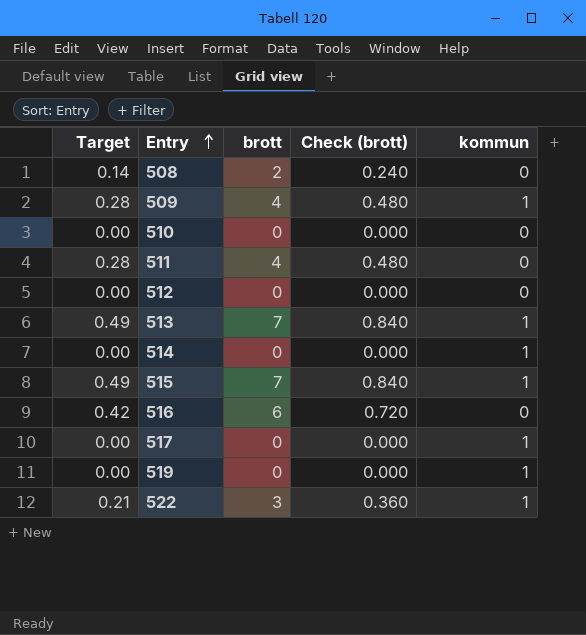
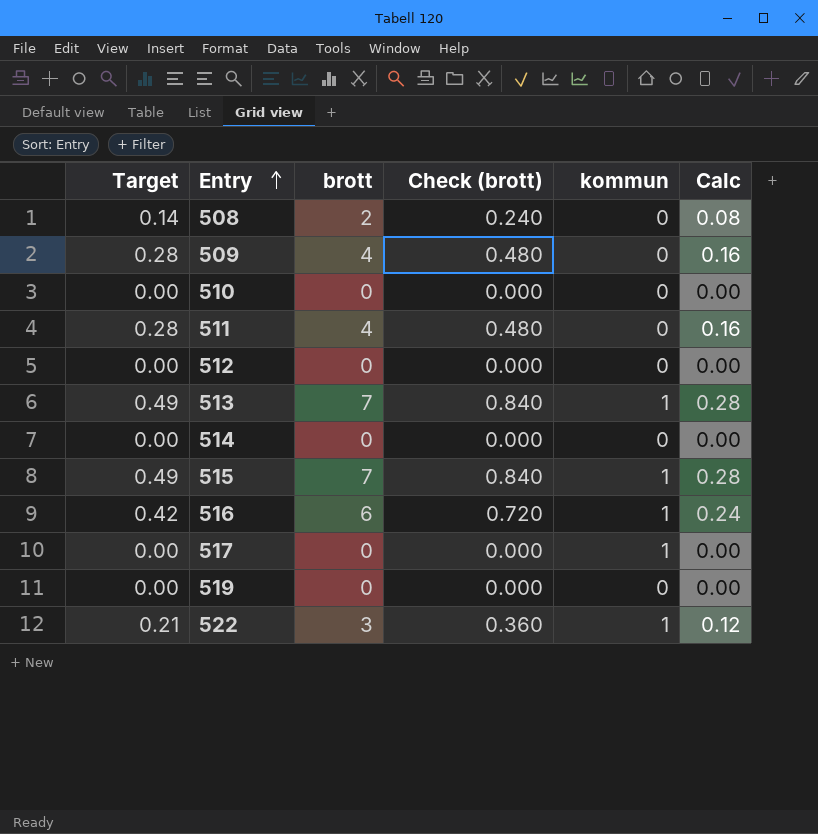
column Calc | formula: none -> [brott] * 0.04
509 | kommun: 1 -> 0
514 | kommun: 1 -> 0
516 | kommun: 0 -> 1
519 | kommun: 1 -> 0

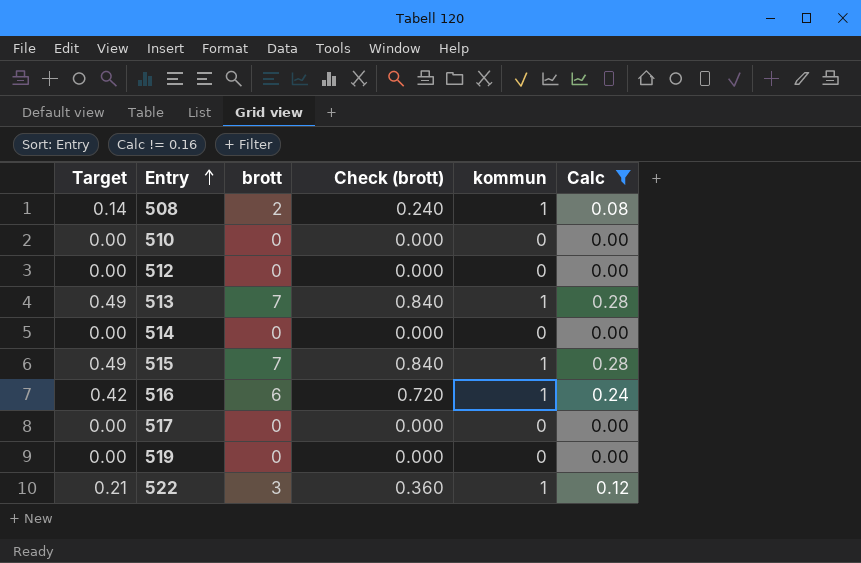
filter: none -> Calc != 0.16
508 | kommun: 0 -> 1
517 | kommun: 1 -> 0

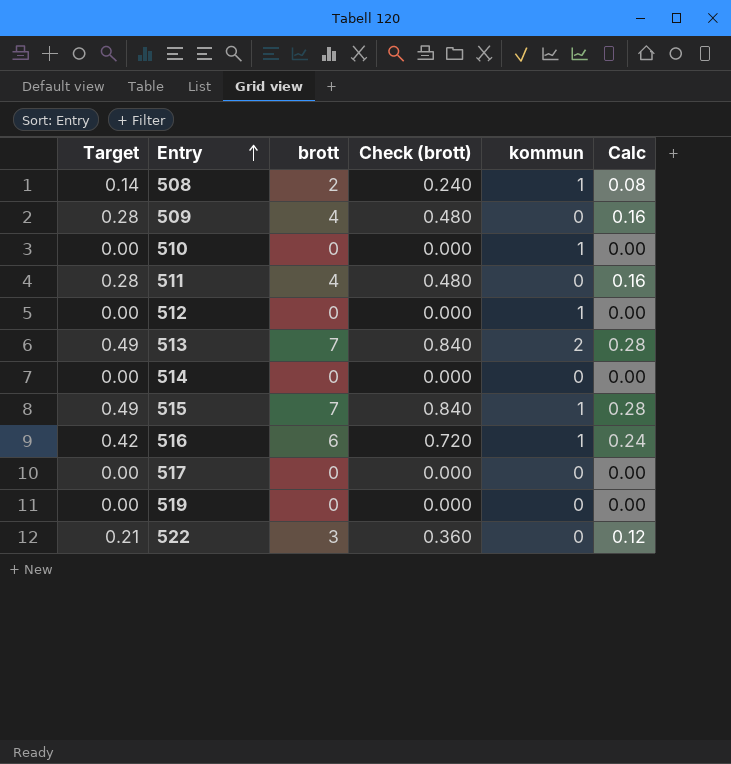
filter: Calc != 0.16 -> none
510 | kommun: 0 -> 1
512 | kommun: 0 -> 1
513 | kommun: 1 -> 2
522 | kommun: 1 -> 0

